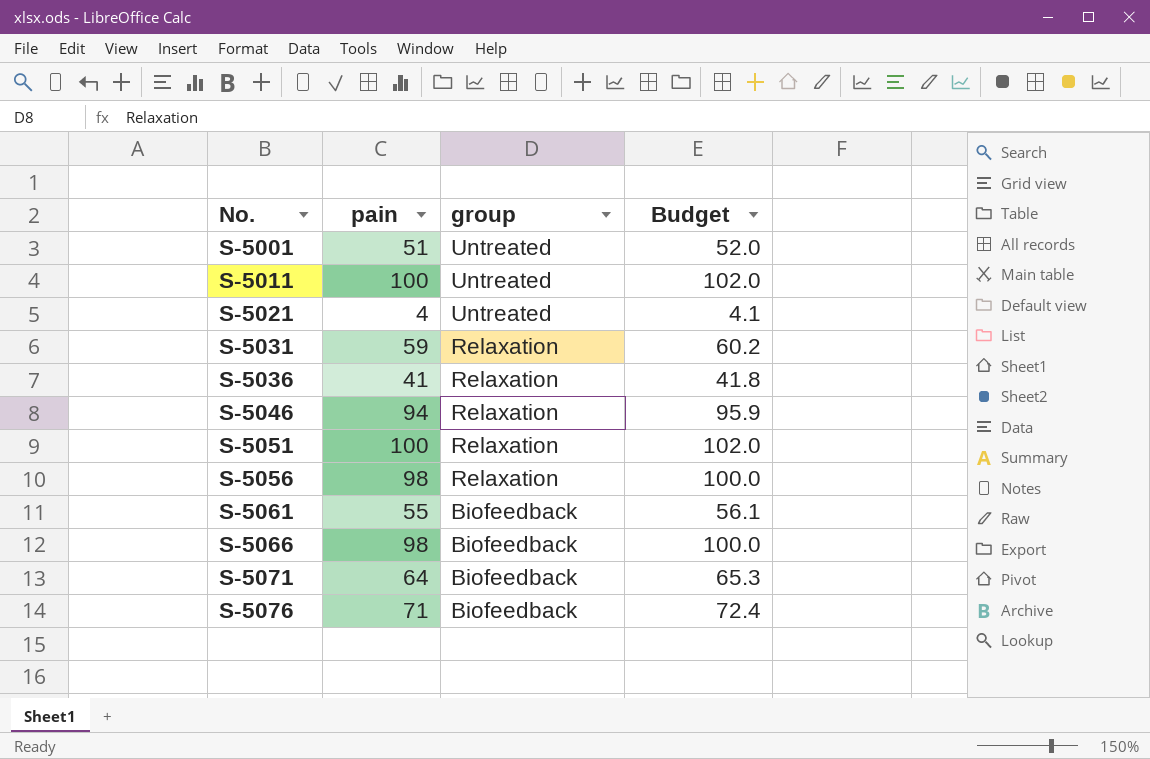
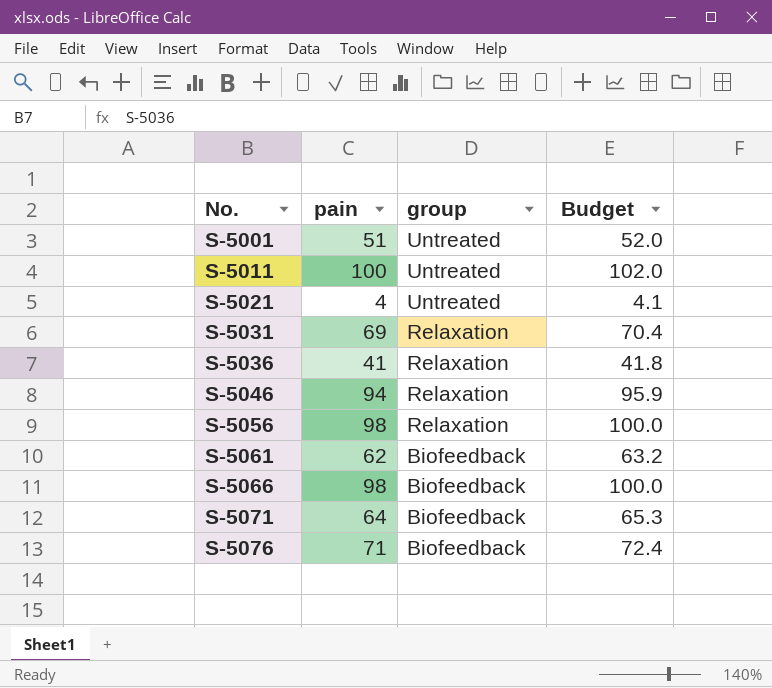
row S-5051: 100 | Relaxation | 102.0 -> none
S-5031 | pain: 59 -> 69
S-5031 | Budget: 60.2 -> 70.4
S-5061 | pain: 55 -> 62
S-5061 | Budget: 56.1 -> 63.2

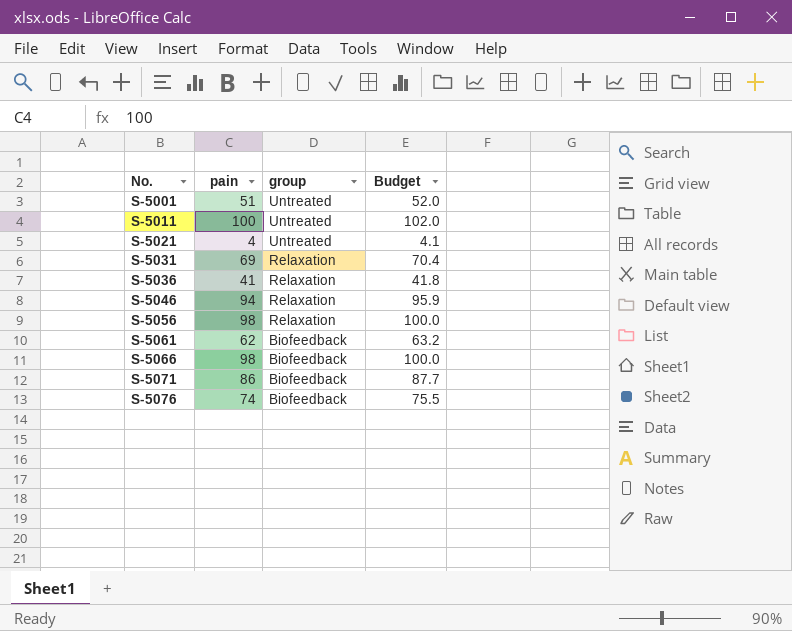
S-5071 | pain: 64 -> 86
S-5071 | Budget: 65.3 -> 87.7
S-5076 | pain: 71 -> 74
S-5076 | Budget: 72.4 -> 75.5

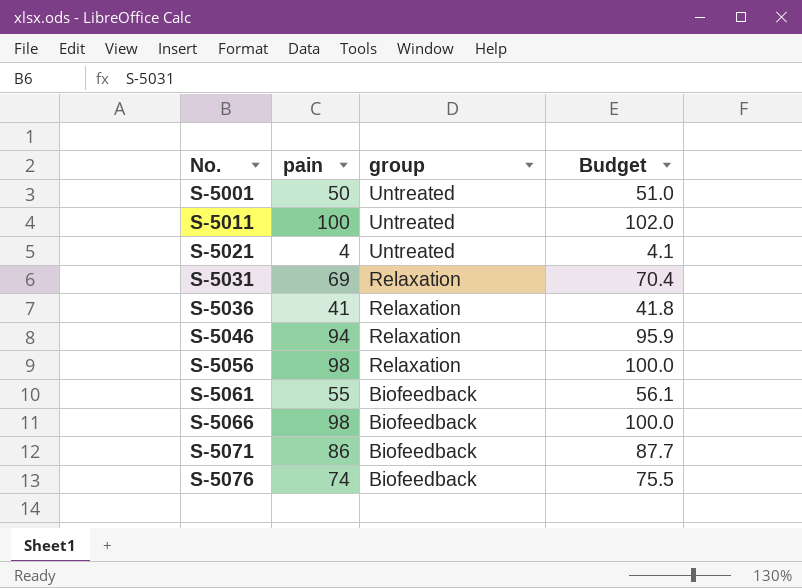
S-5001 | pain: 51 -> 50
S-5001 | Budget: 52.0 -> 51.0
S-5061 | pain: 62 -> 55
S-5061 | Budget: 63.2 -> 56.1

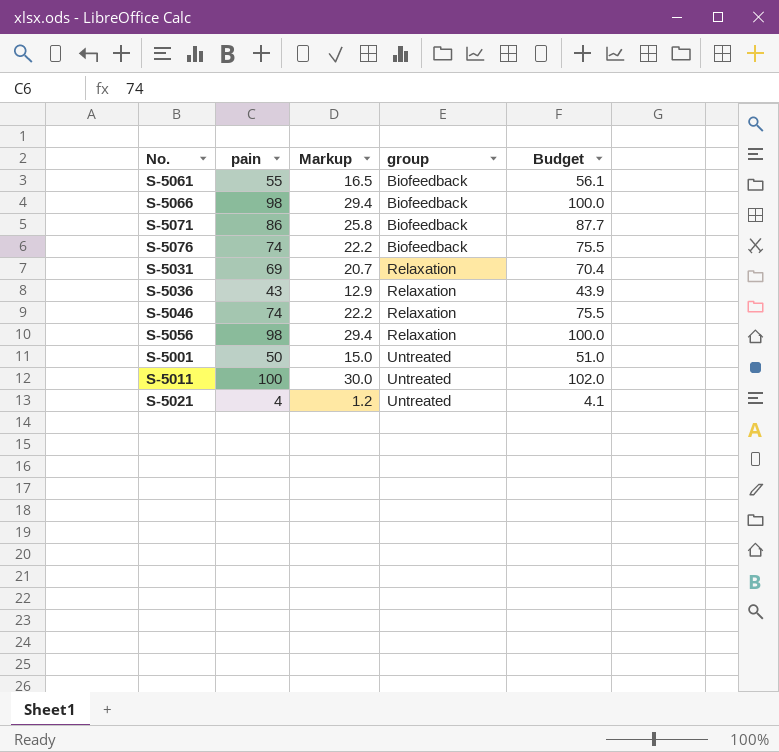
row order: No. ascending -> group ascending
column Markup | formula: none -> [pain] * 0.3
S-5036 | pain: 41 -> 43
S-5036 | Budget: 41.8 -> 43.9
S-5046 | pain: 94 -> 74
S-5046 | Budget: 95.9 -> 75.5

